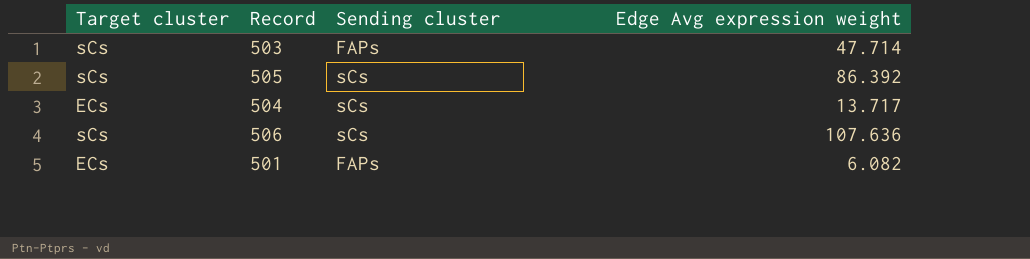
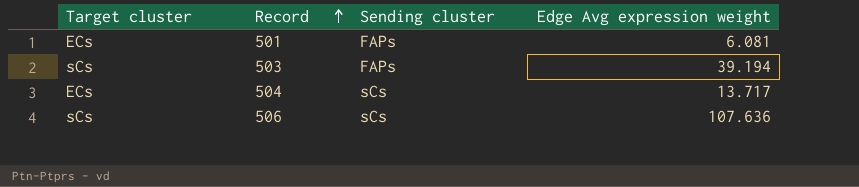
row order: none -> Record ascending
row 505: sCs | sCs | 86.392 -> none
501 | Edge Avg expression weight: 6.082 -> 6.081
503 | Edge Avg expression weight: 47.714 -> 39.194

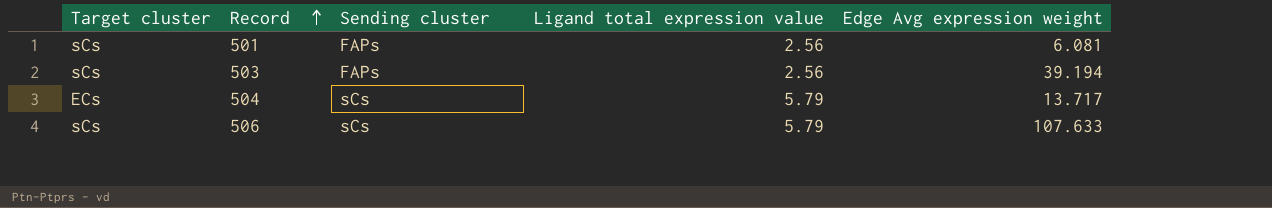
column Ligand total expression value | position: none -> 4
501 | Target cluster: ECs -> sCs
506 | Edge Avg expression weight: 107.636 -> 107.633

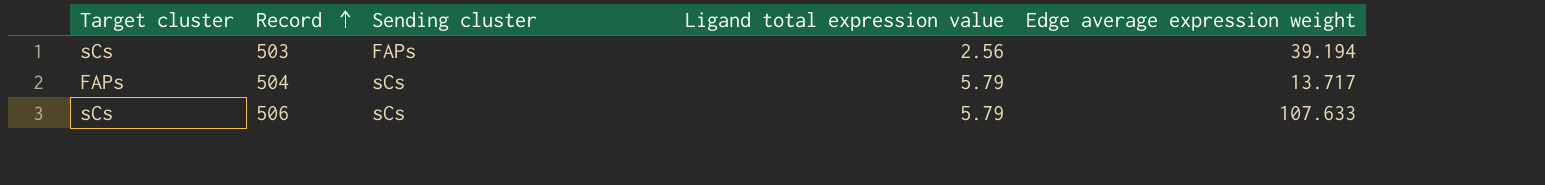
column name: Edge Avg expression weight -> Edge average expression weight
row 501: sCs | FAPs | 2.56 | 6.081 -> none
504 | Target cluster: ECs -> FAPs

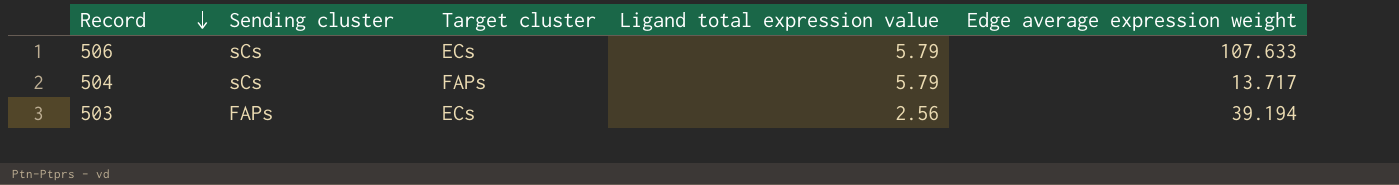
row order: Record ascending -> Record descending
column Target cluster | position: 1 -> 3
506 | Target cluster: sCs -> ECs
503 | Target cluster: sCs -> ECs

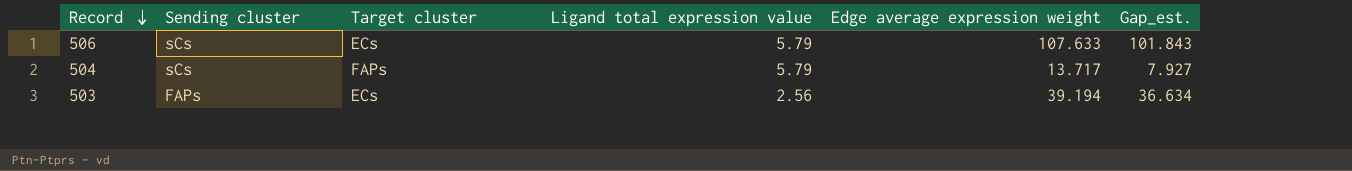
column Gap_est. | formula: none -> [Edge average expression weight] - [Ligand total expression value]

